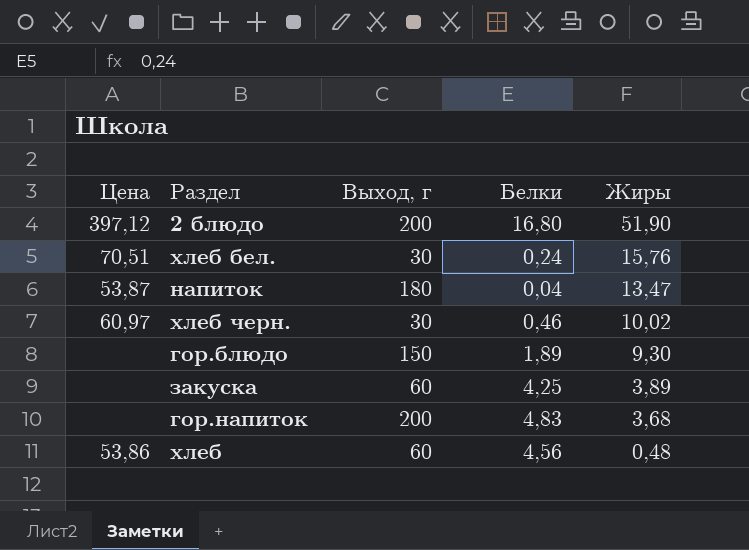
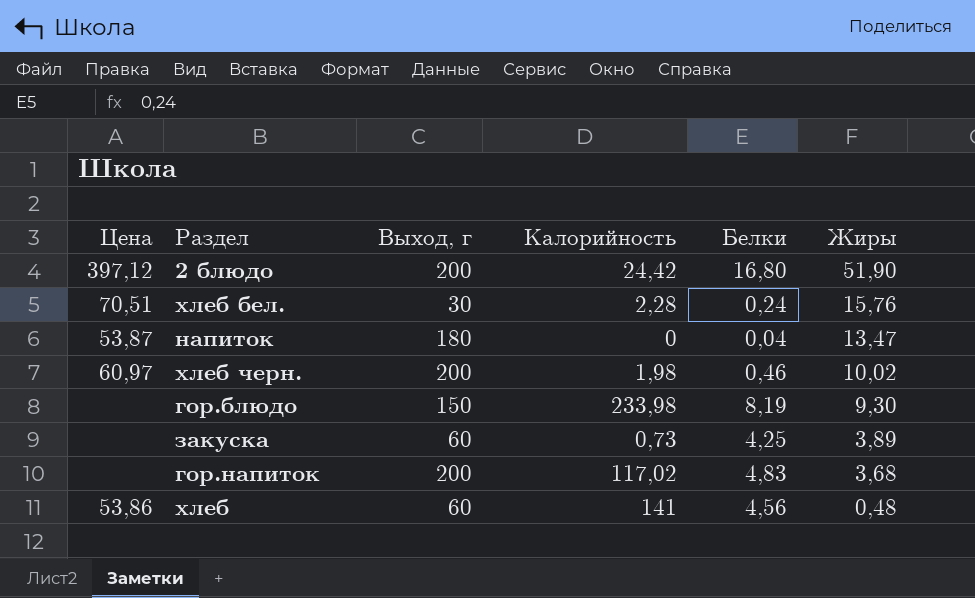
column Калорийность | position: none -> 4
хлеб черн. | Выход, г: 30 -> 200
гор.блюдо | Белки: 1,89 -> 8,19

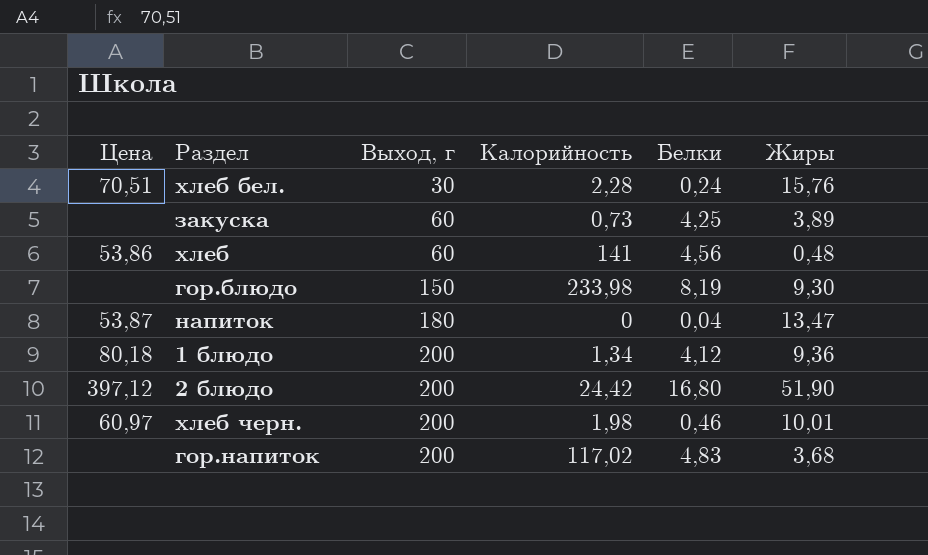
row order: Жиры descending -> Выход, г ascending
row 1 блюдо: none -> 80,18 | 200 | 1,34 | 4,12 | 9,36
хлеб черн. | Жиры: 10,02 -> 10,01

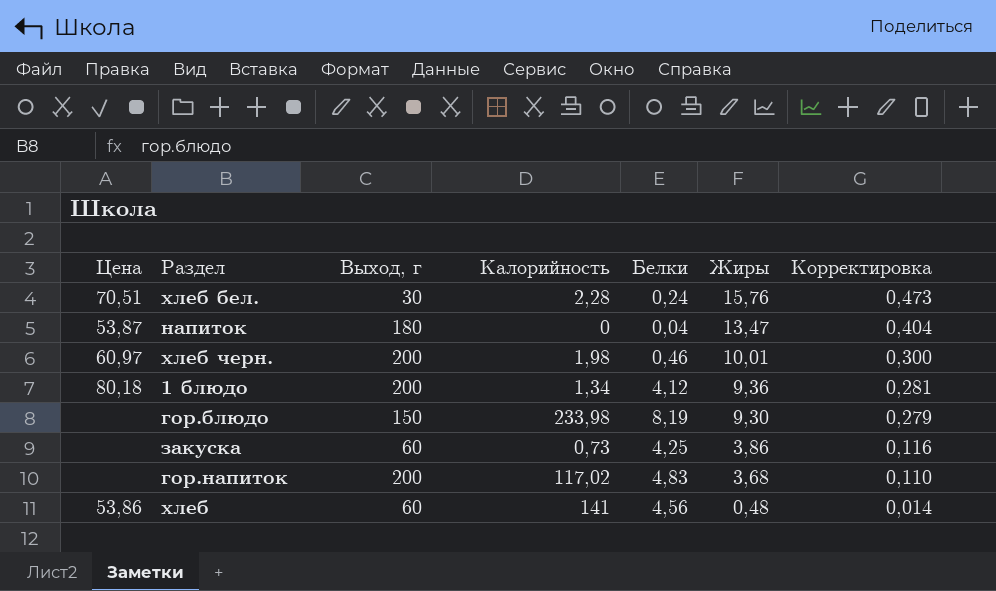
row order: Выход, г ascending -> Жиры descending
column Корректировка | formula: none -> [Жиры] * 0,03
row 2 блюдо: 397,12 | 200 | 24,42 | 16,80 | 51,90 -> none
закуска | Жиры: 3,89 -> 3,86

